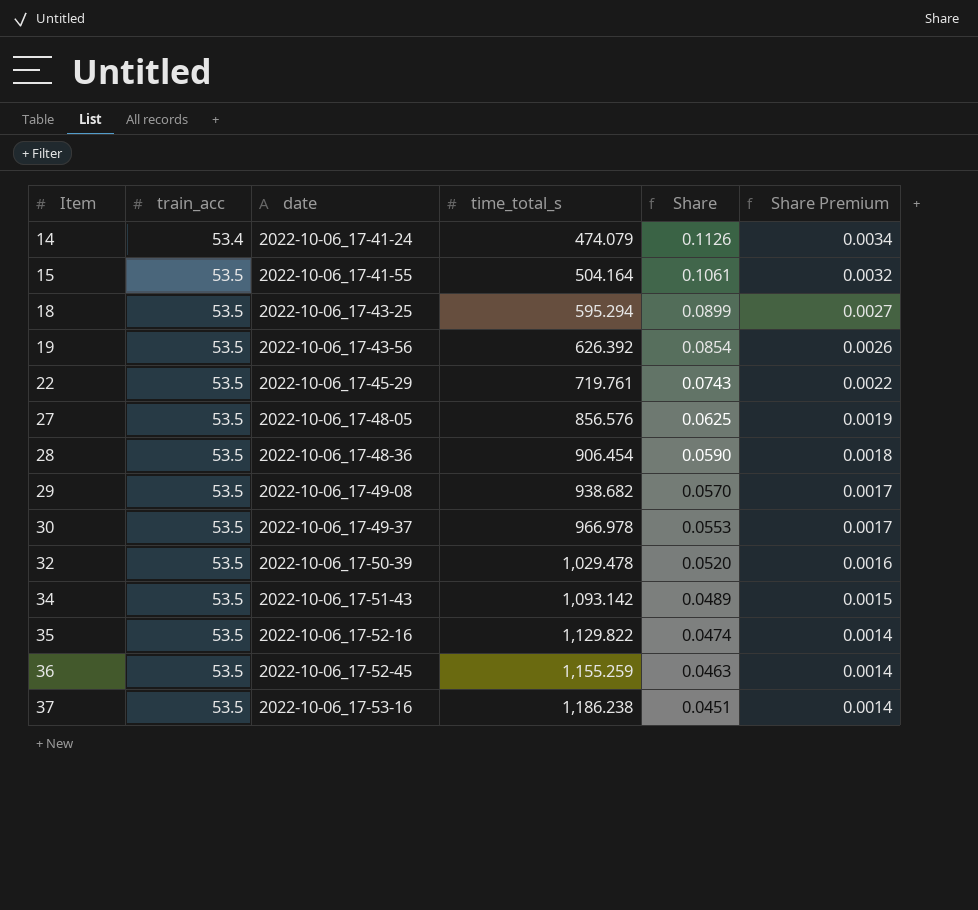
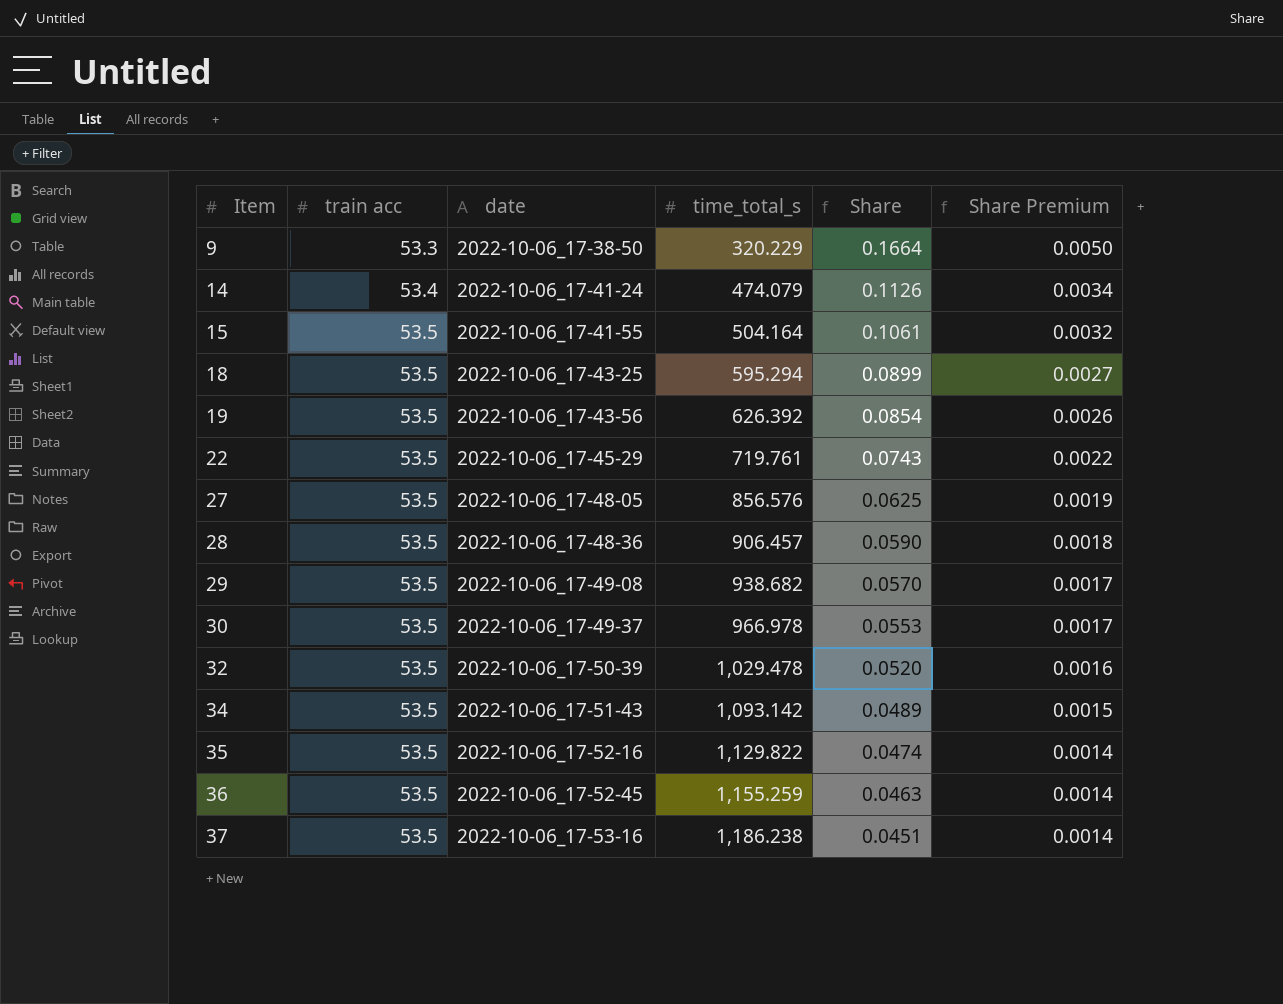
column name: train_acc -> train acc
row 9: none -> 53.3 | 2022-10-06_17-38-50 | 320.229 | 0.1664 | 0.0050
28 | time_total_s: 906.454 -> 906.457

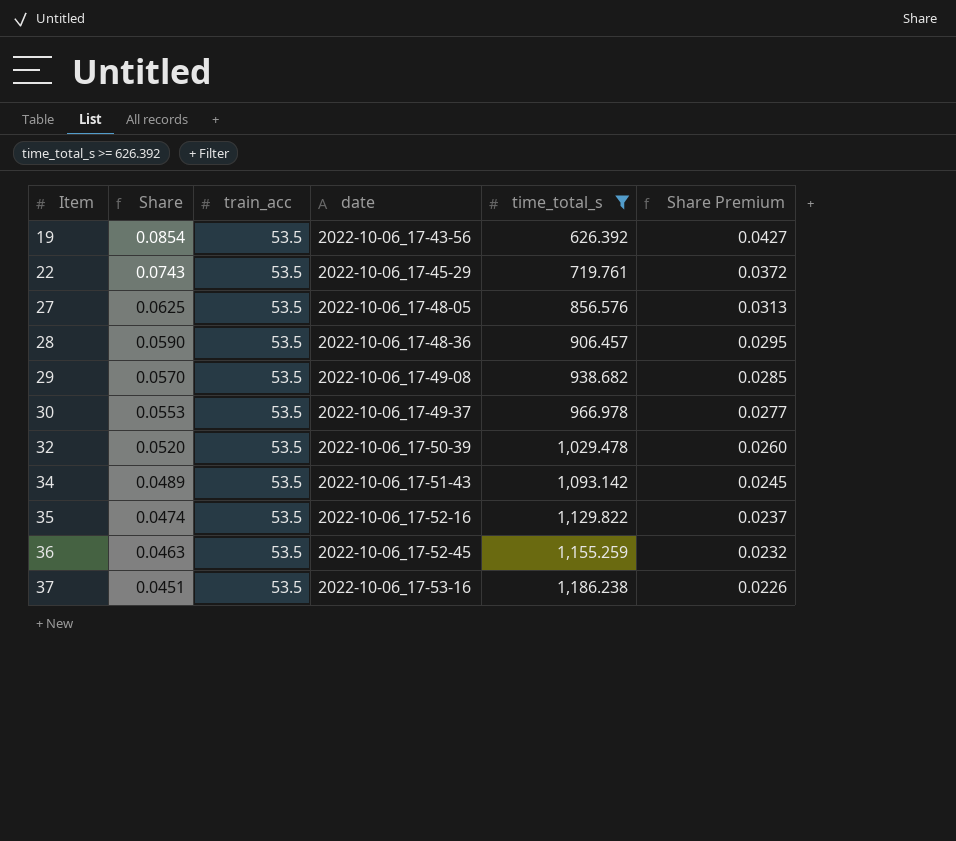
filter: none -> time_total_s >= 626.392
column Share | position: 5 -> 2
column name: train acc -> train_acc
column Share Premium | formula: [Share] * 0.03 -> [Share] * 0.5

